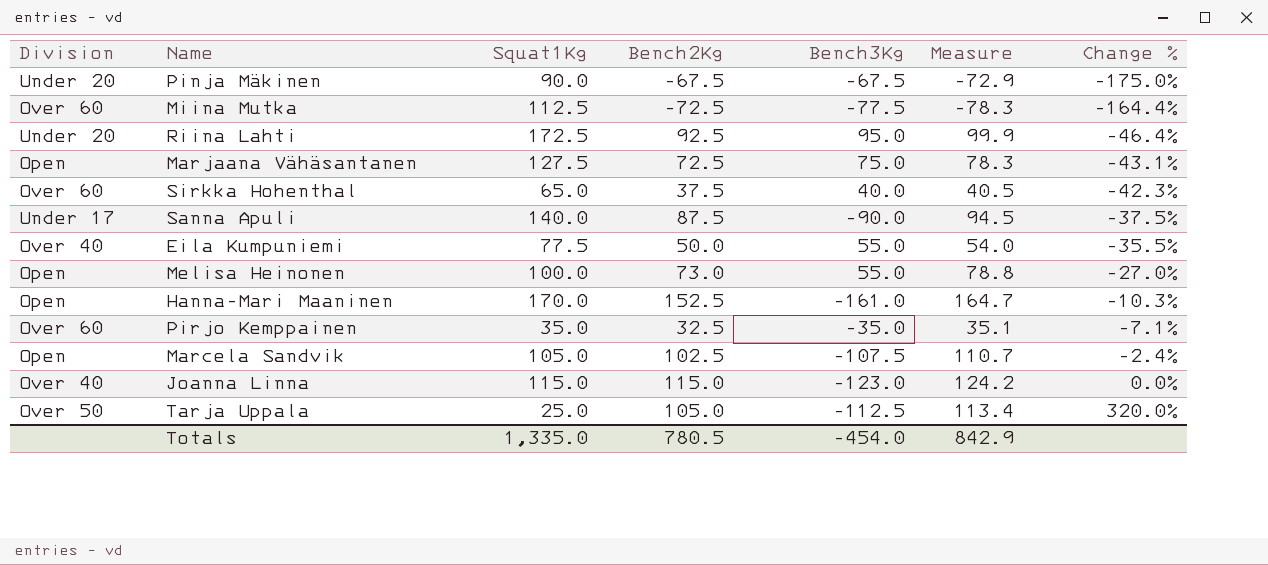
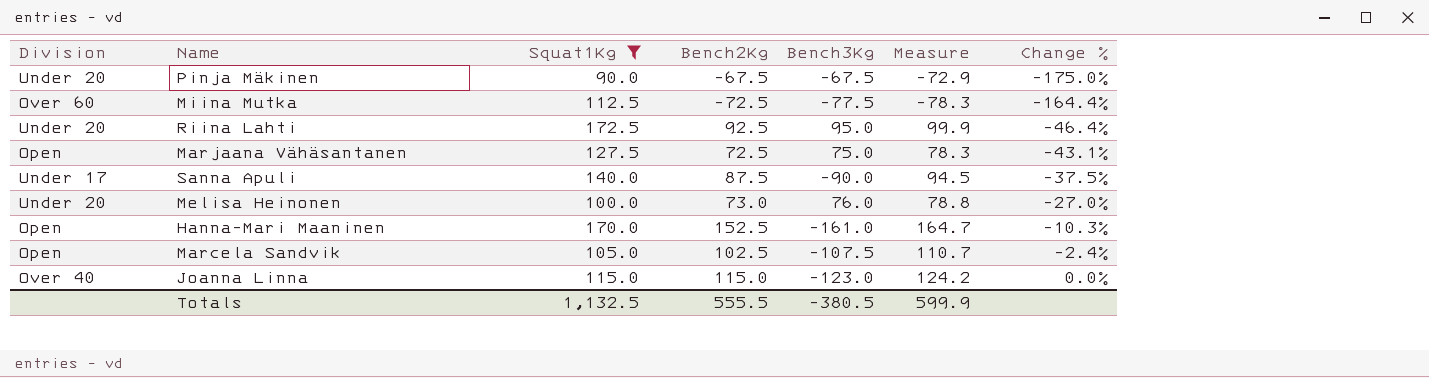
filter: none -> Squat1Kg >= 90.0
Melisa Heinonen | Division: Open -> Under 20
Melisa Heinonen | Bench3Kg: 55.0 -> 76.0
Totals | Squat1Kg: 1,335.0 -> 1,132.5
Totals | Bench2Kg: 780.5 -> 555.5
Totals | Bench3Kg: -454.0 -> -380.5
Totals | Measure: 842.9 -> 599.9

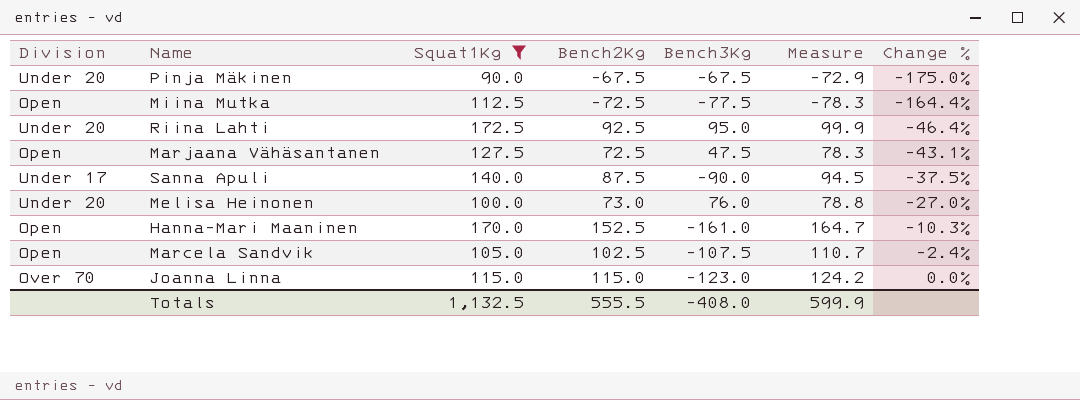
Miina Mutka | Division: Over 60 -> Open
Marjaana Vähäsantanen | Bench3Kg: 75.0 -> 47.5
Joanna Linna | Division: Over 40 -> Over 70
Totals | Bench3Kg: -380.5 -> -408.0

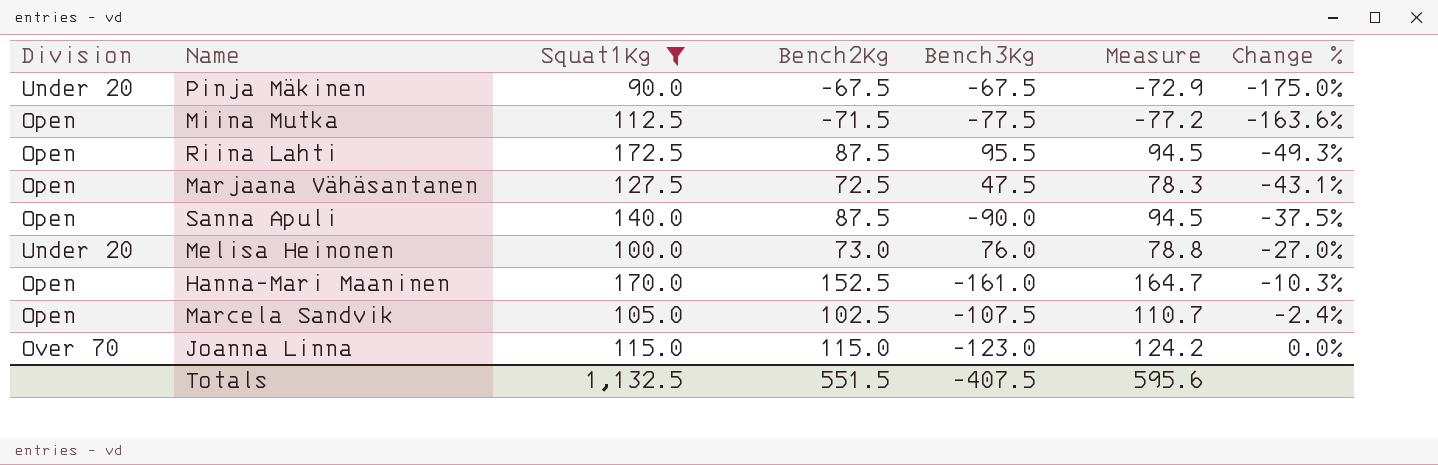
Miina Mutka | Bench2Kg: -72.5 -> -71.5
Miina Mutka | Measure: -78.3 -> -77.2
Miina Mutka | Change %: -164.4% -> -163.6%
Riina Lahti | Division: Under 20 -> Open
Riina Lahti | Bench2Kg: 92.5 -> 87.5
Riina Lahti | Bench3Kg: 95.0 -> 95.5
Riina Lahti | Measure: 99.9 -> 94.5
Riina Lahti | Change %: -46.4% -> -49.3%
Sanna Apuli | Division: Under 17 -> Open
Totals | Bench2Kg: 555.5 -> 551.5
Totals | Bench3Kg: -408.0 -> -407.5
Totals | Measure: 599.9 -> 595.6

